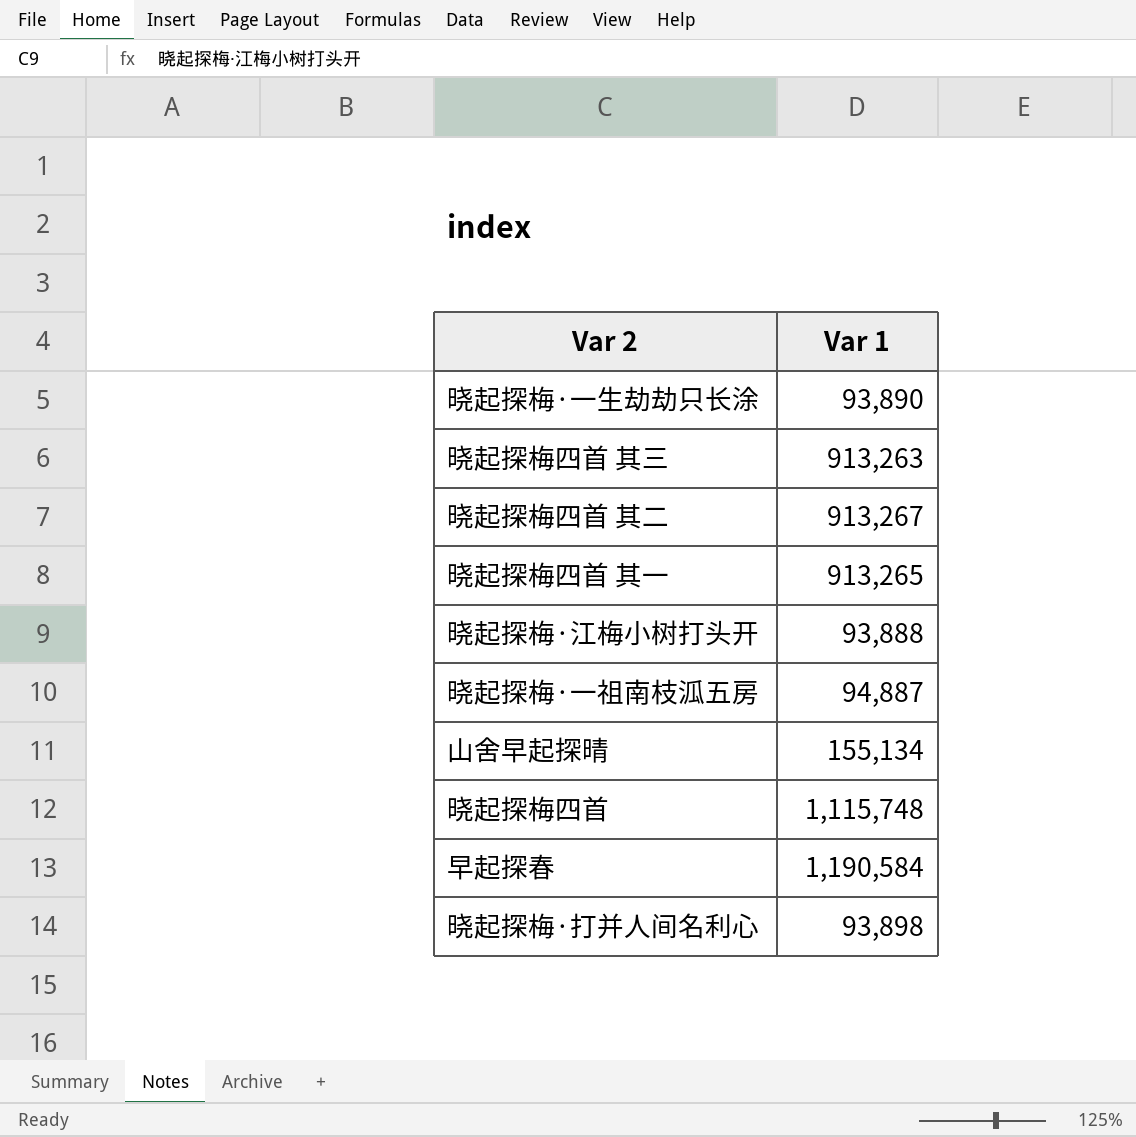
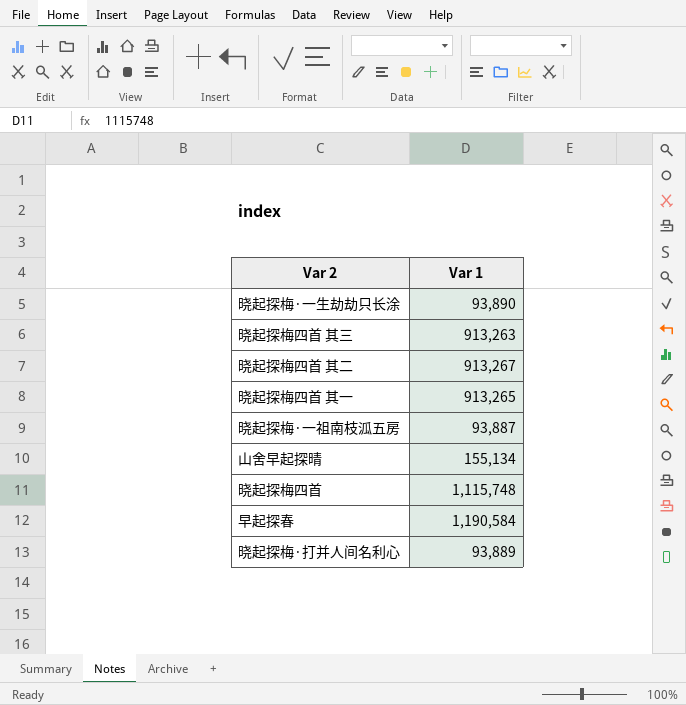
row 晓起探梅·江梅小树打头开: 93,888 -> none
晓起探梅·一祖南枝泒五房 | Var 1: 94,887 -> 93,887
晓起探梅·打并人间名利心 | Var 1: 93,898 -> 93,889

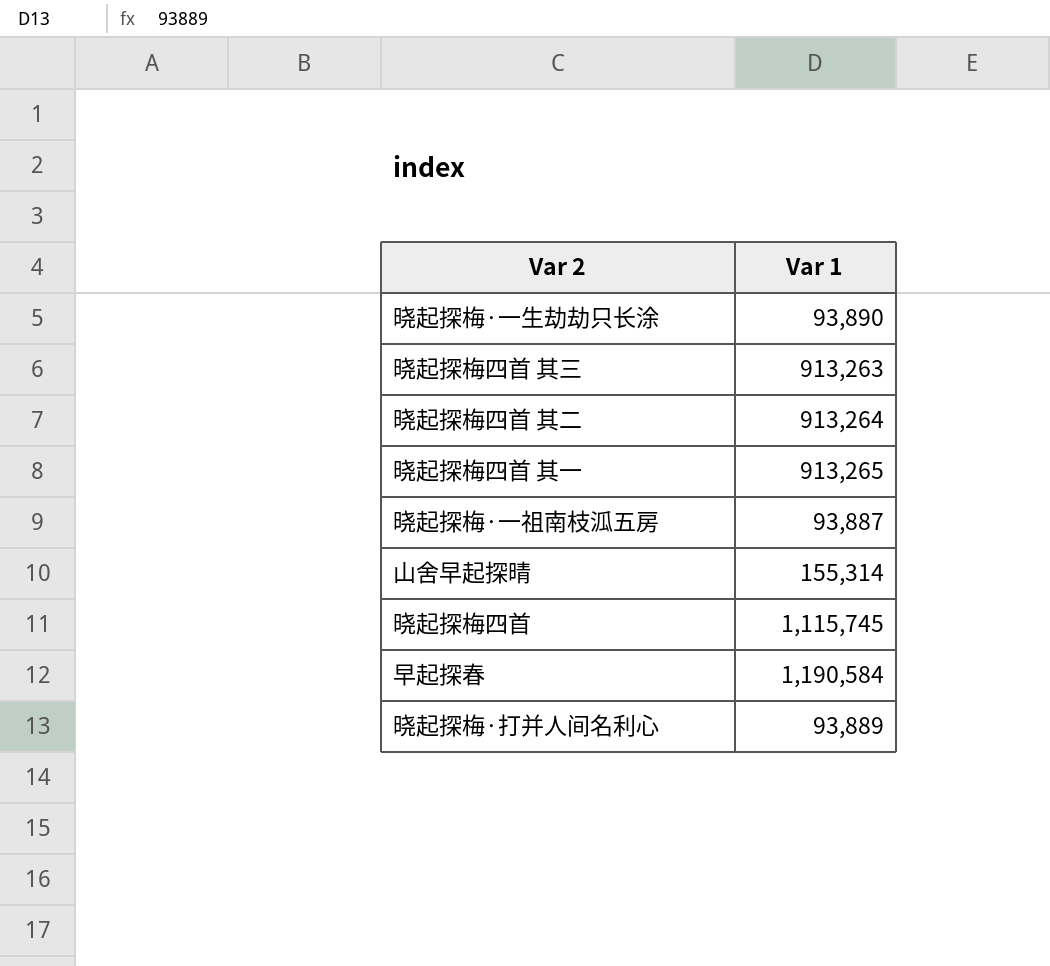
晓起探梅四首 其二 | Var 1: 913,267 -> 913,264
山舍早起探晴 | Var 1: 155,134 -> 155,314
晓起探梅四首 | Var 1: 1,115,748 -> 1,115,745

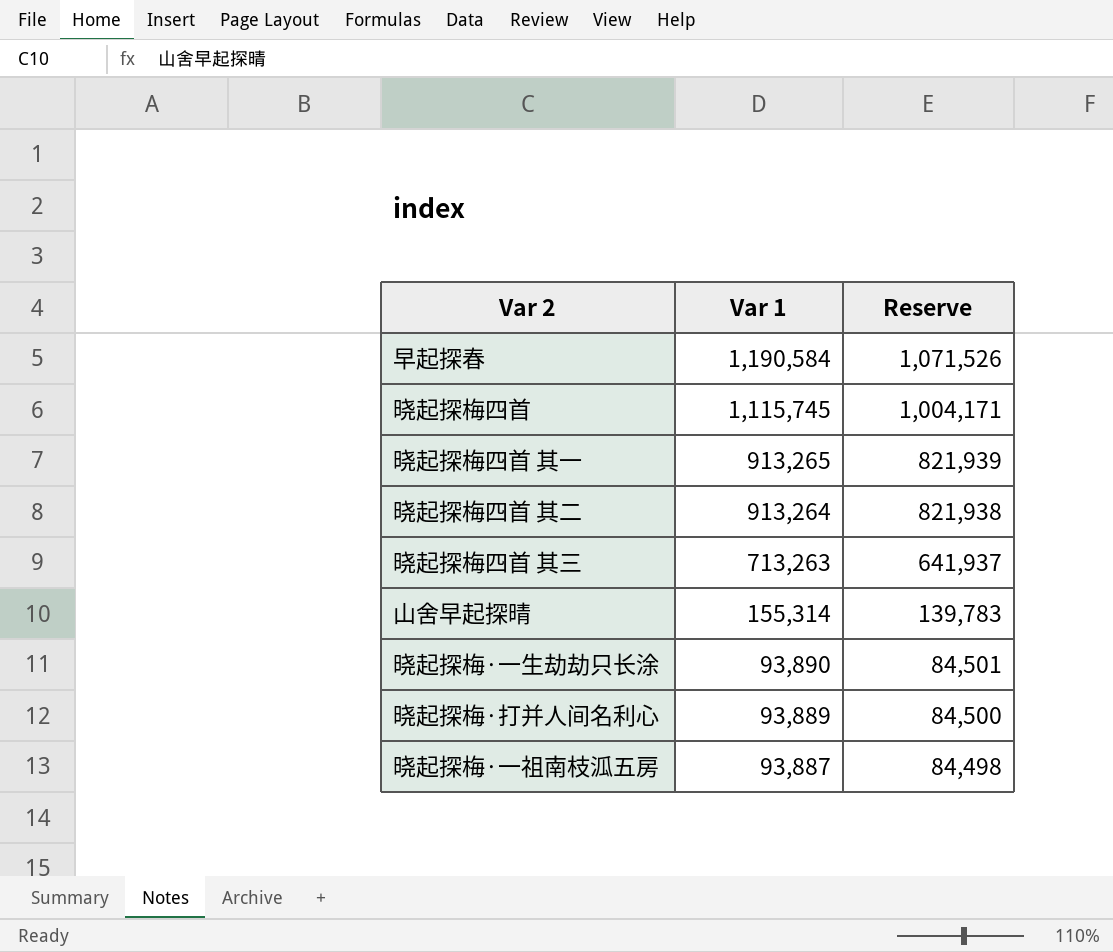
row order: none -> Var 1 descending
column Reserve | formula: none -> [Var 1] * 0.9
晓起探梅四首 其三 | Var 1: 913,263 -> 713,263

